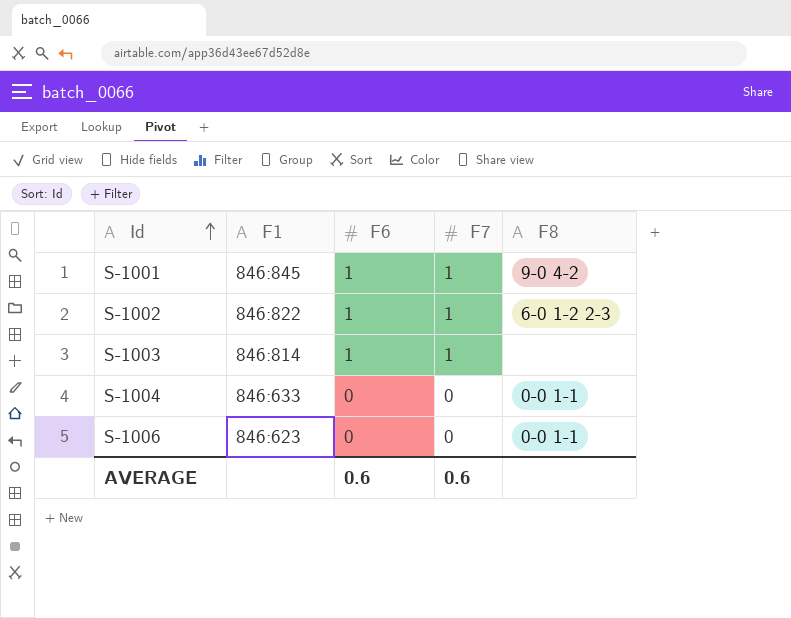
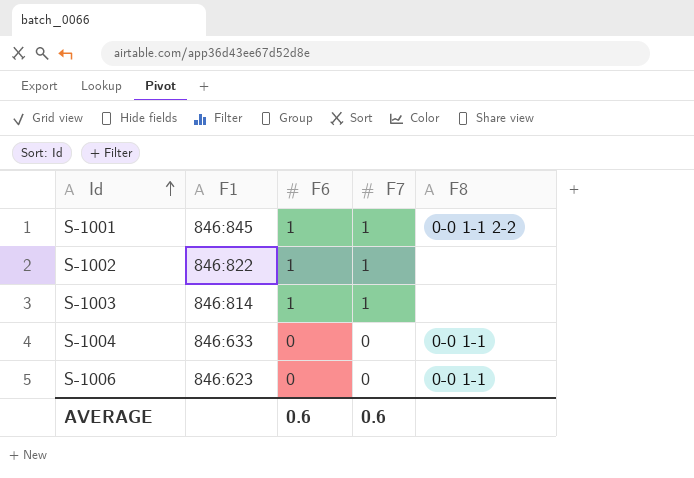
S-1001 | F8: 9-0 4-2 -> 0-0 1-1 2-2
S-1002 | F8: 6-0 1-2 2-3 -> none

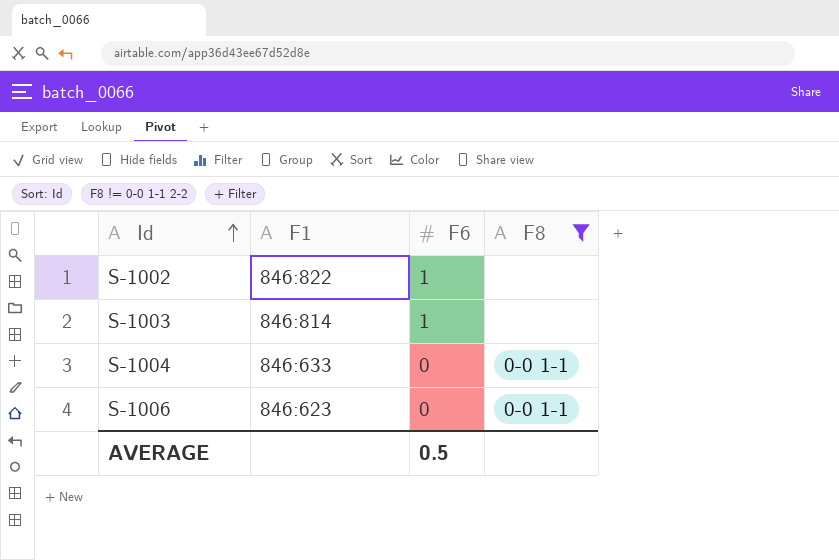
filter: none -> F8 != 0-0 1-1 2-2
column F7 | position: 4 -> none
AVERAGE | F6: 0.6 -> 0.5

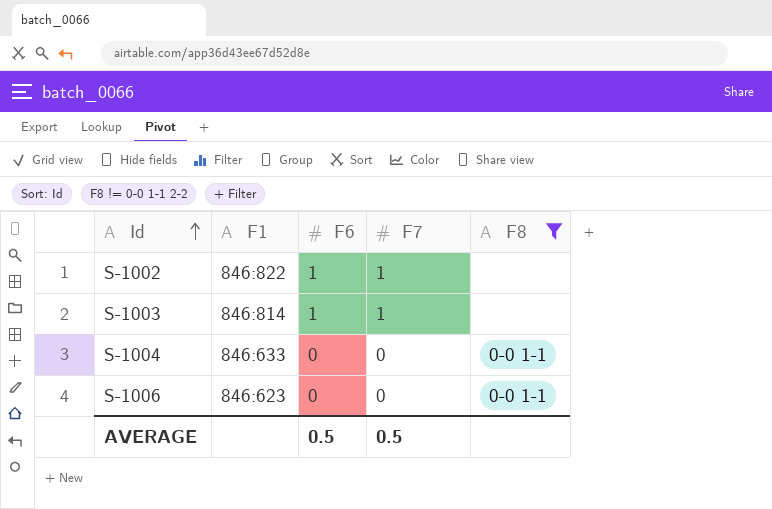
column F7 | position: none -> 4

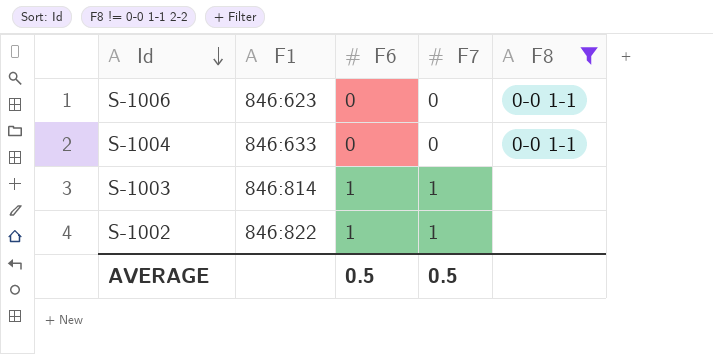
row order: Id ascending -> Id descending

